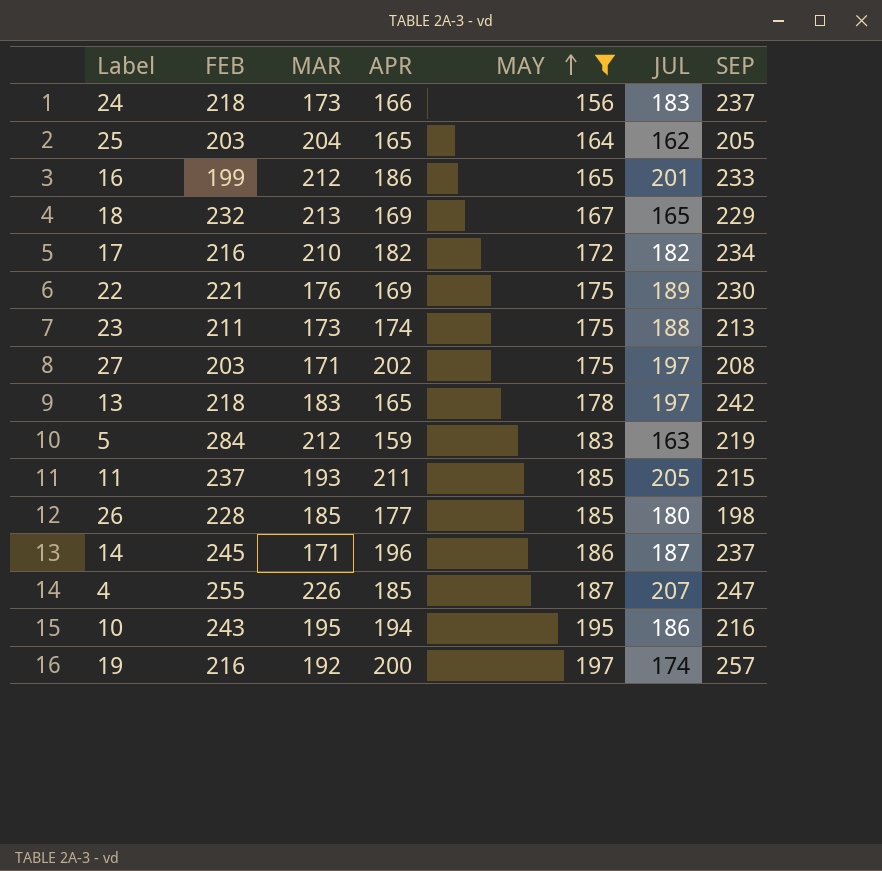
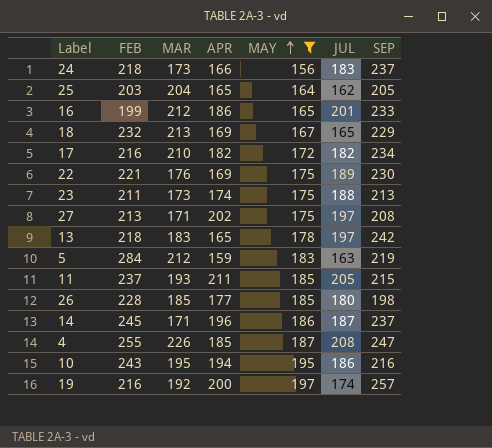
27 | FEB: 203 -> 213
4 | JUL: 207 -> 208

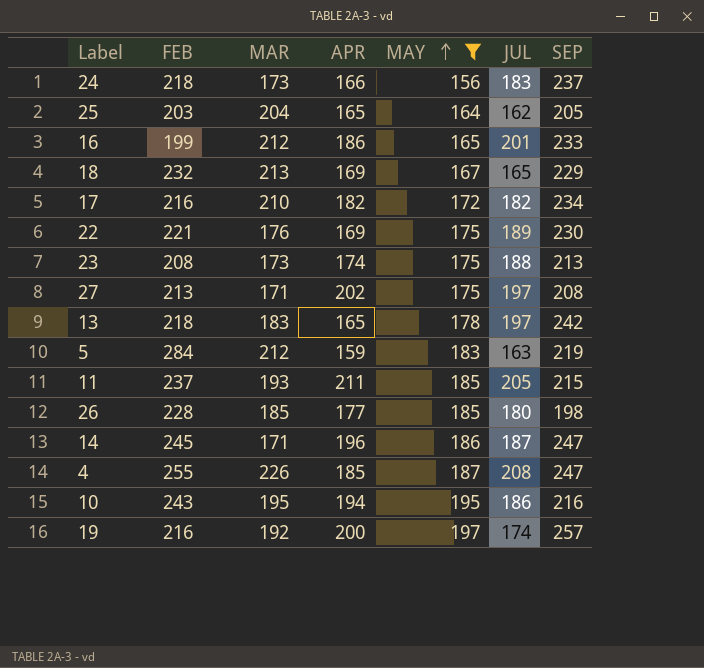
23 | FEB: 211 -> 208
14 | SEP: 237 -> 247

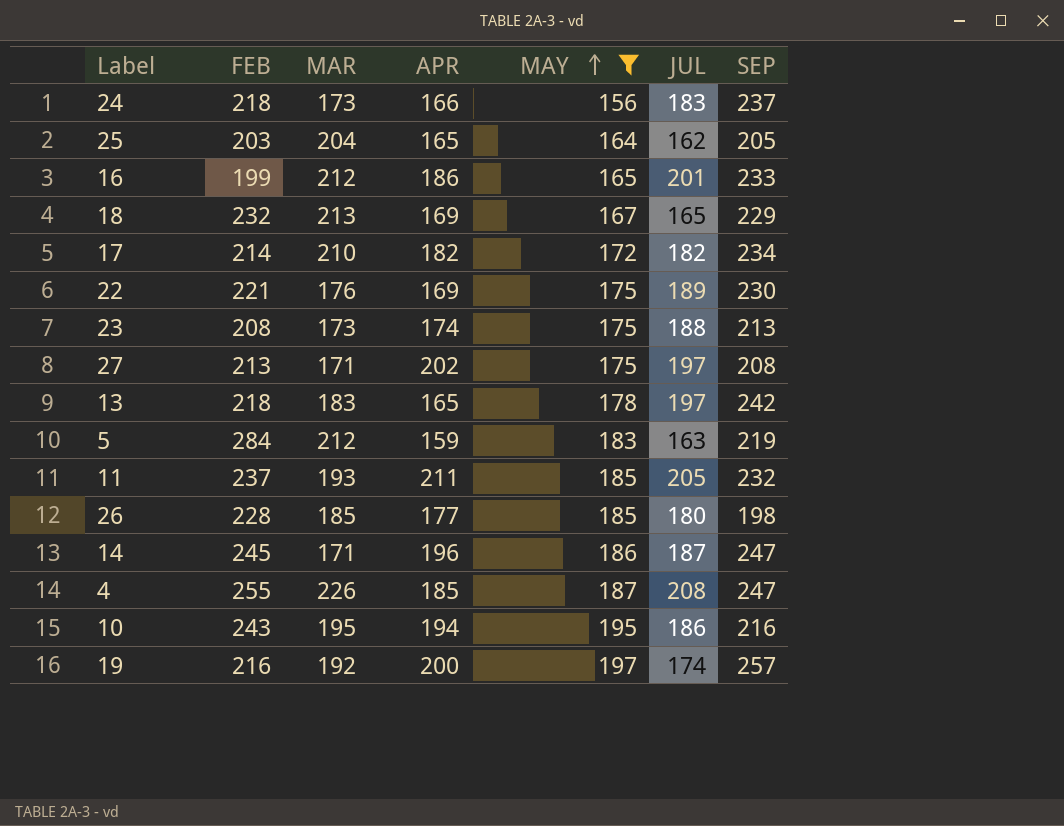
17 | FEB: 216 -> 214
11 | SEP: 215 -> 232

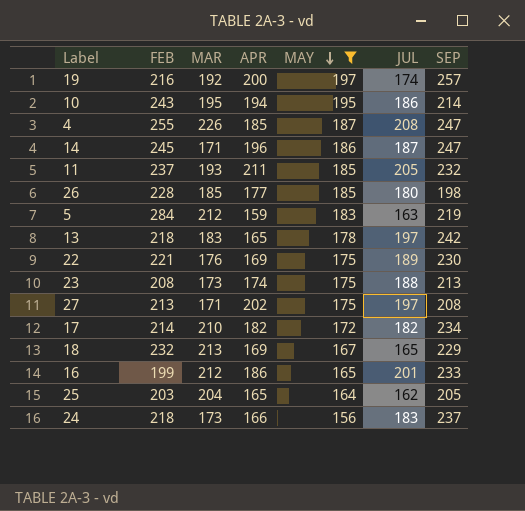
row order: MAY ascending -> MAY descending
10 | SEP: 216 -> 214

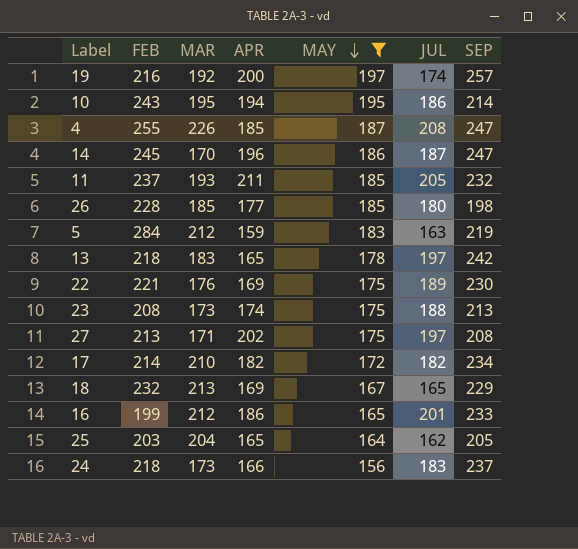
14 | MAR: 171 -> 170

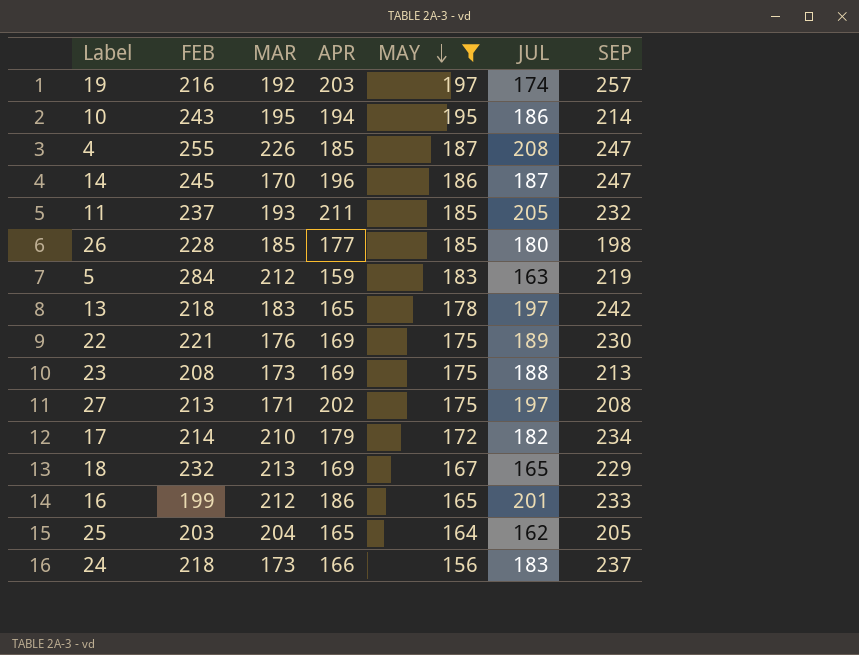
19 | APR: 200 -> 203
23 | APR: 174 -> 169
17 | APR: 182 -> 179

